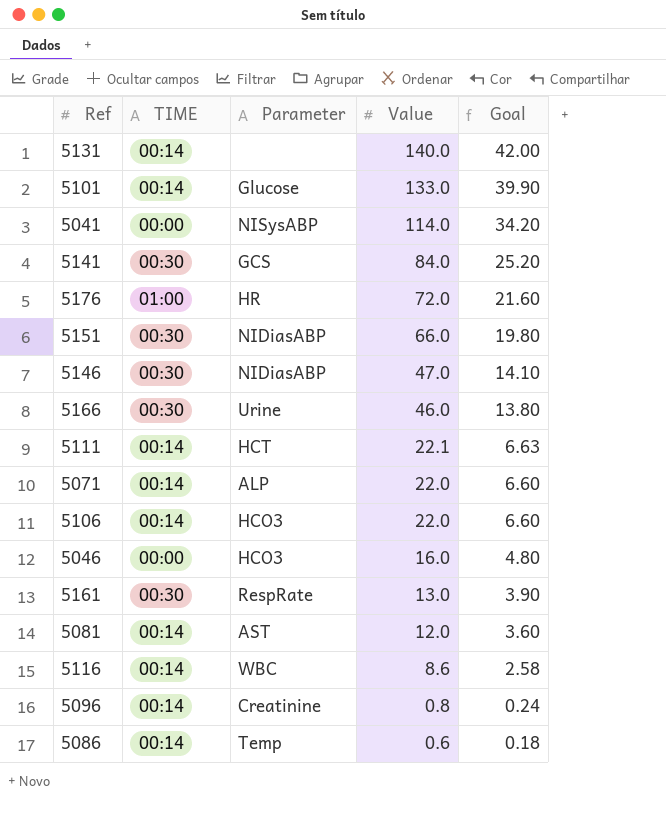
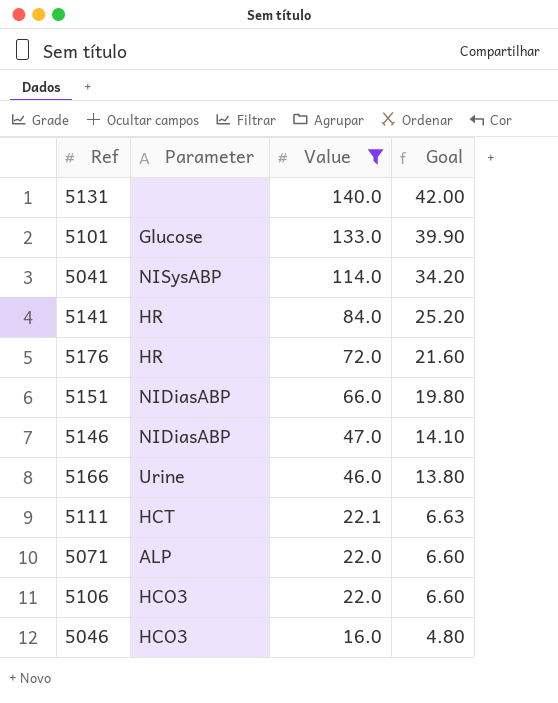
filter: none -> Value >= 16.0
column TIME | position: 2 -> none
5141 | Parameter: GCS -> HR

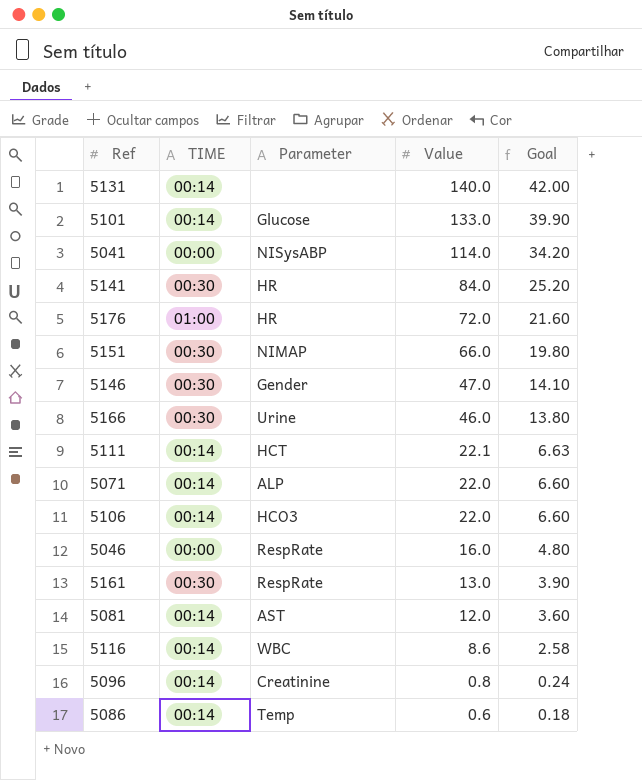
filter: Value >= 16.0 -> none
column TIME | position: none -> 2
5151 | Parameter: NIDiasABP -> NIMAP
5146 | Parameter: NIDiasABP -> Gender
5046 | Parameter: HCO3 -> RespRate

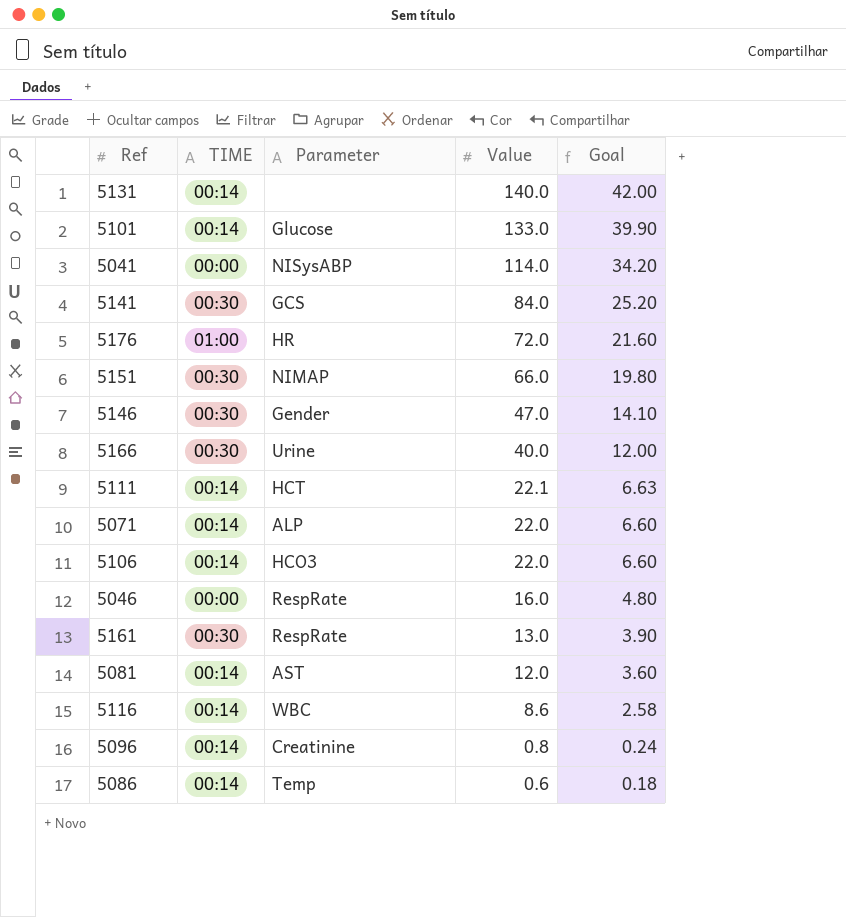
5141 | Parameter: HR -> GCS
5166 | Value: 46.0 -> 40.0
5166 | Goal: 13.80 -> 12.00

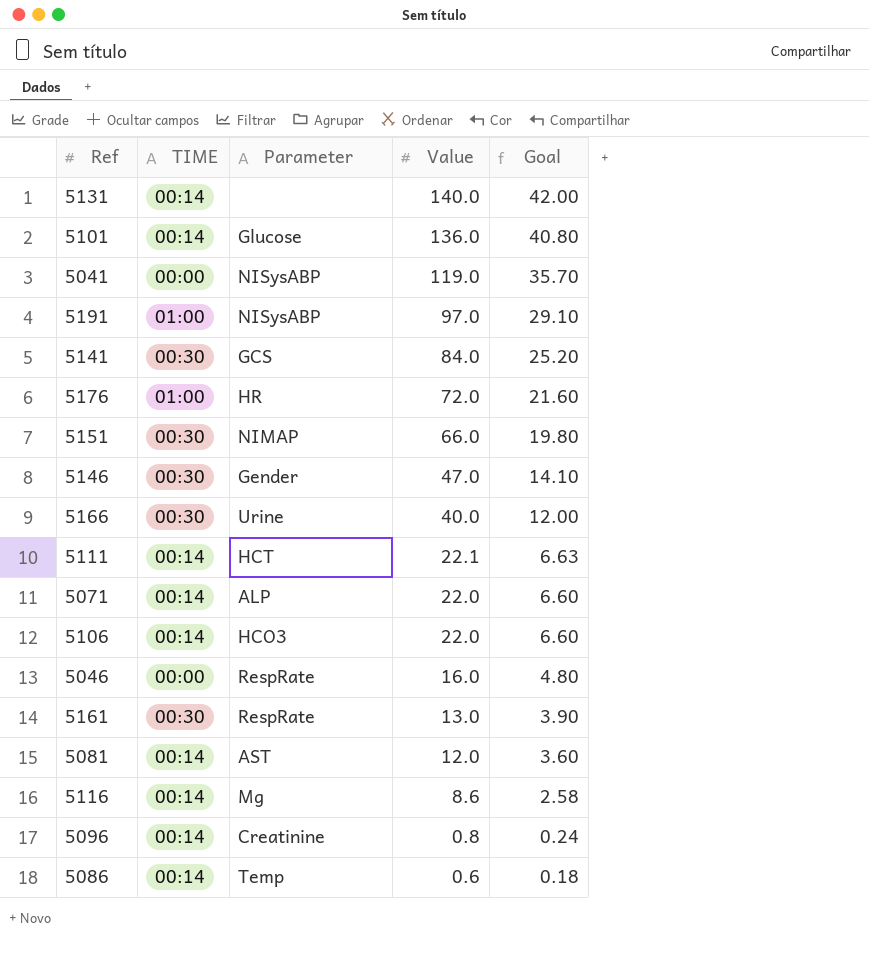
5101 | Value: 133.0 -> 136.0
5101 | Goal: 39.90 -> 40.80
5041 | Value: 114.0 -> 119.0
5041 | Goal: 34.20 -> 35.70
row 5191: none -> 01:00 | NISysABP | 97.0 | 29.10
5116 | Parameter: WBC -> Mg

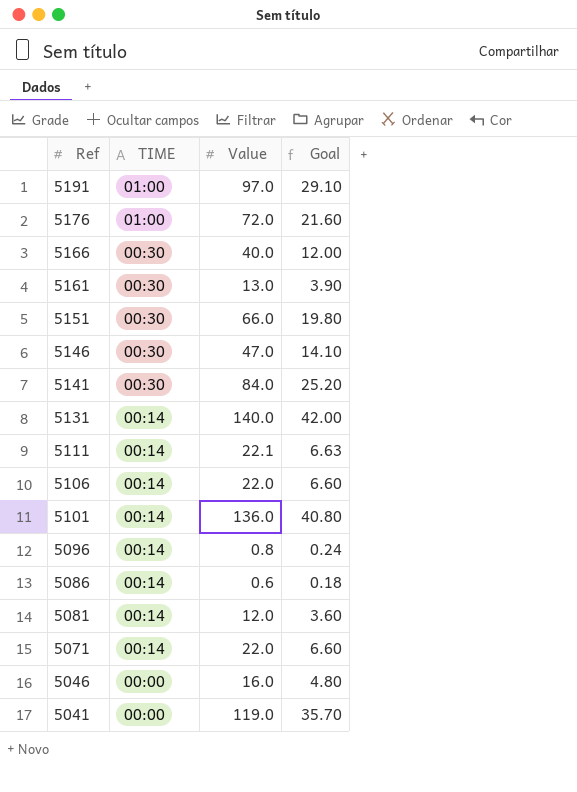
row order: Value descending -> Ref descending
column Parameter | position: 3 -> none
row 5116: 00:14 | Mg | 8.6 | 2.58 -> none

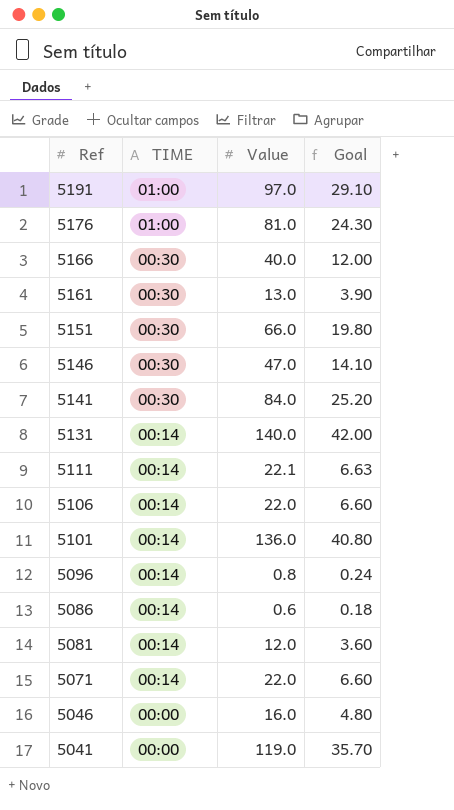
5176 | Value: 72.0 -> 81.0
5176 | Goal: 21.60 -> 24.30

